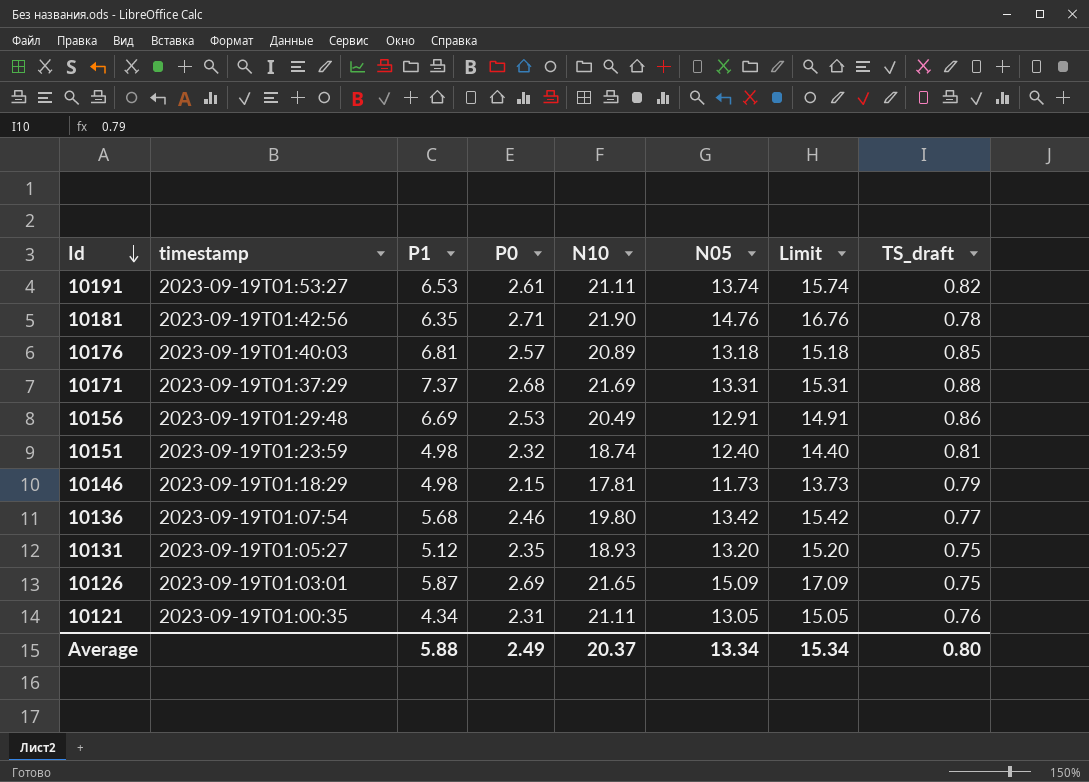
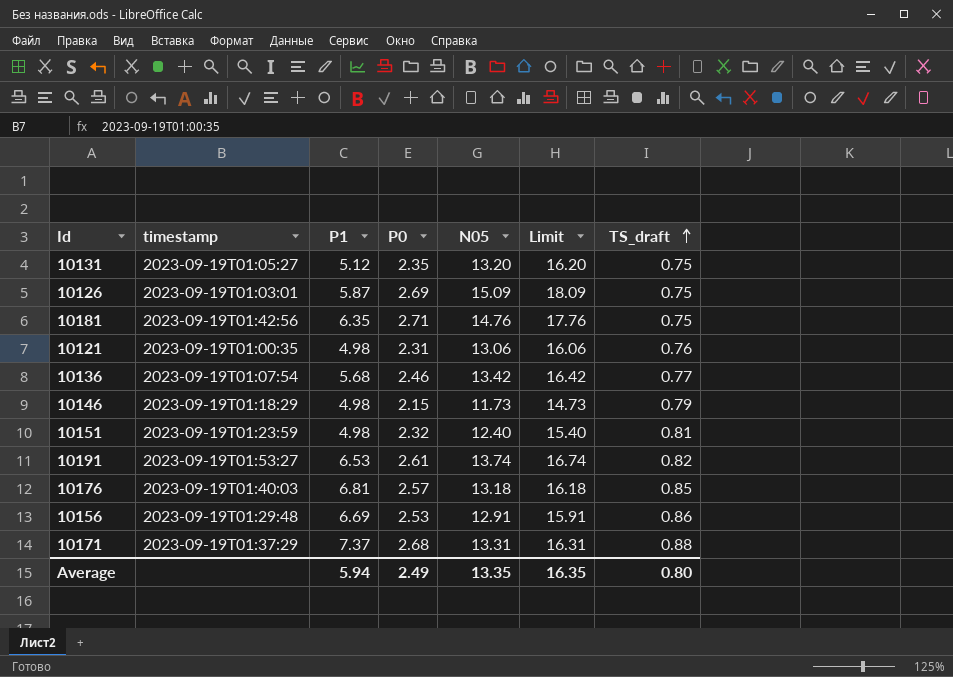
row order: Id descending -> TS_draft ascending
column N10 | position: 5 -> none
column Limit | formula: [N05] + 2 -> [N05] + 3
10181 | TS_draft: 0.78 -> 0.75
10121 | P1: 4.34 -> 4.98
10121 | N05: 13.05 -> 13.06
Average | P1: 5.88 -> 5.94
Average | N05: 13.34 -> 13.35
Average | Limit: 15.34 -> 16.35

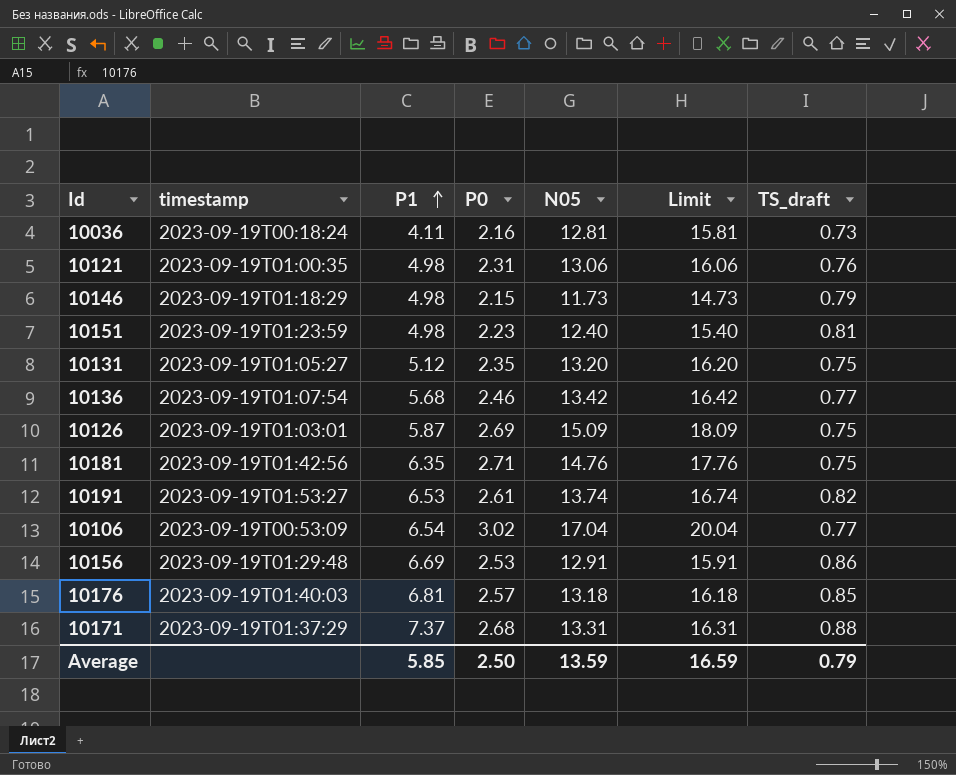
row order: TS_draft ascending -> P1 ascending
row 10036: none -> 2023-09-19T00:18:24 | 4.11 | 2.16 | 12.81 | 15.81 | 0.73
10151 | P0: 2.32 -> 2.23
row 10106: none -> 2023-09-19T00:53:09 | 6.54 | 3.02 | 17.04 | 20.04 | 0.77
Average | P1: 5.94 -> 5.85
Average | P0: 2.49 -> 2.50
Average | N05: 13.35 -> 13.59
Average | Limit: 16.35 -> 16.59
Average | TS_draft: 0.80 -> 0.79

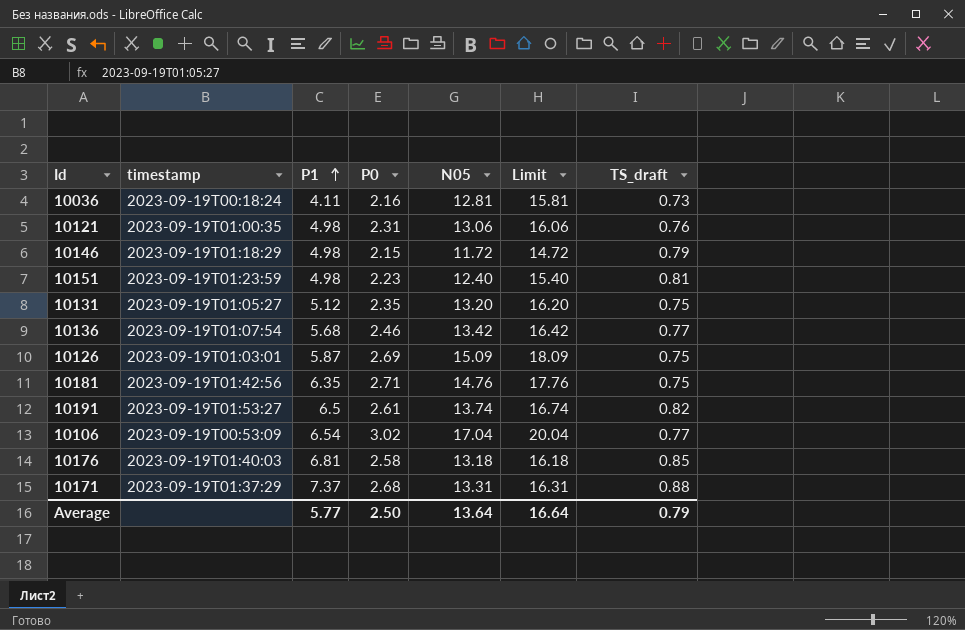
row 10156: 2023-09-19T01:29:48 | 6.69 | 2.53 | 12.91 | 15.91 | 0.86 -> none
10146 | N05: 11.73 -> 11.72
10146 | Limit: 14.73 -> 14.72
10191 | P1: 6.53 -> 6.5
10176 | P0: 2.57 -> 2.58
Average | P1: 5.85 -> 5.77
Average | N05: 13.59 -> 13.64
Average | Limit: 16.59 -> 16.64

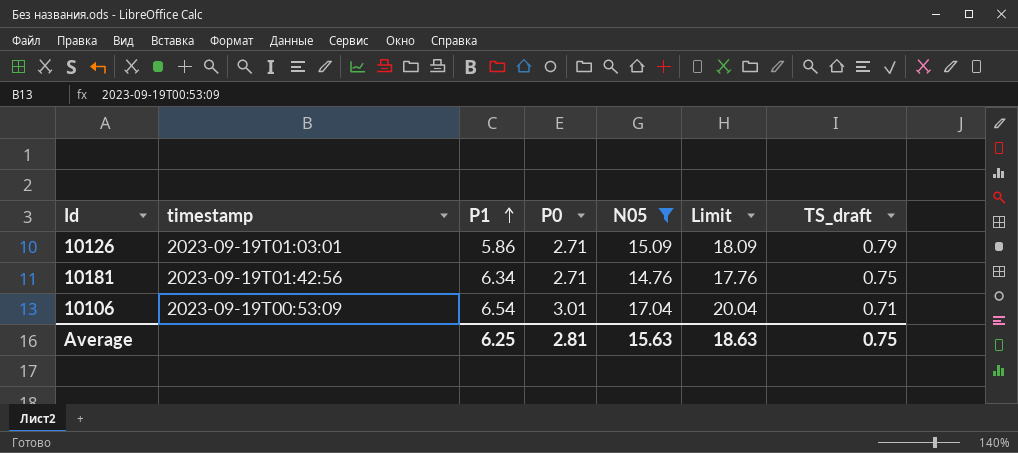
filter: none -> N05 >= 14.76
10126 | P1: 5.87 -> 5.86
10126 | P0: 2.69 -> 2.71
10126 | TS_draft: 0.75 -> 0.79
10181 | P1: 6.35 -> 6.34
10106 | P0: 3.02 -> 3.01
10106 | TS_draft: 0.77 -> 0.71
Average | P1: 5.77 -> 6.25
Average | P0: 2.50 -> 2.81
Average | N05: 13.64 -> 15.63
Average | Limit: 16.64 -> 18.63
Average | TS_draft: 0.79 -> 0.75

